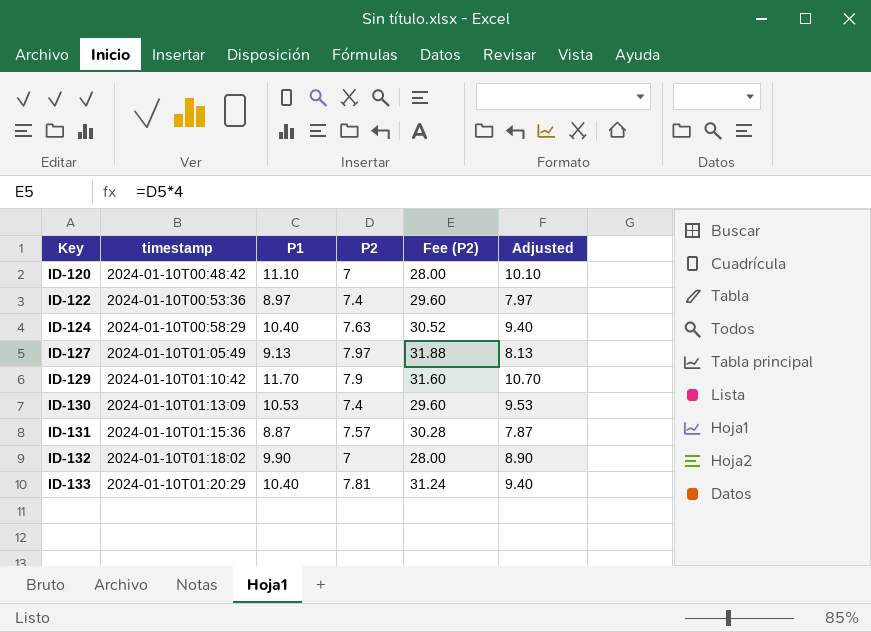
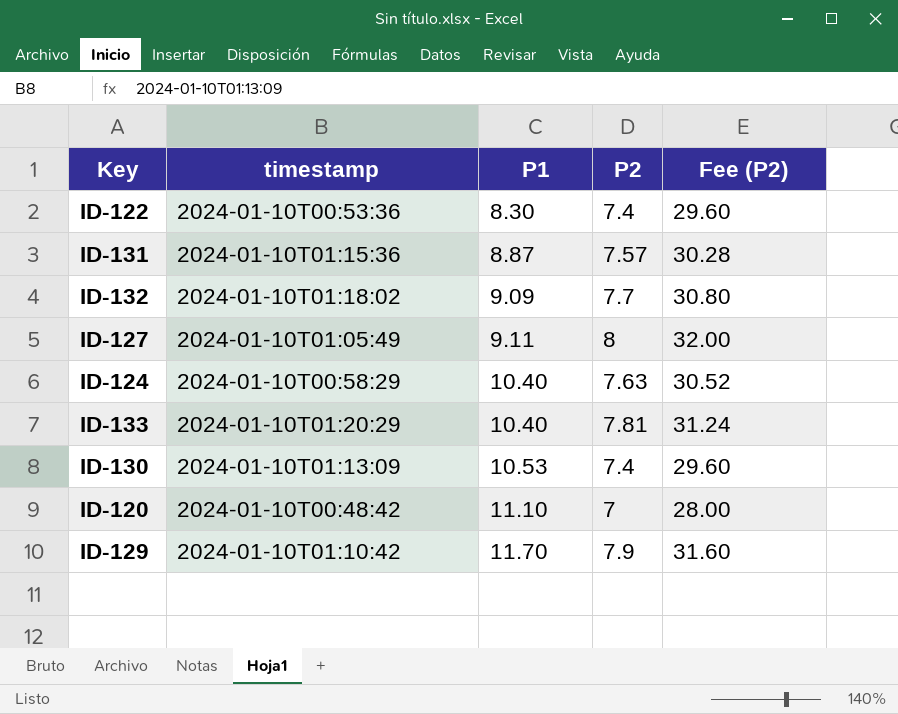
row order: Key ascending -> P1 ascending
column Adjusted | formula: [P1] - 1 -> none
ID-122 | P1: 8.97 -> 8.30
ID-132 | P1: 9.90 -> 9.09
ID-132 | P2: 7 -> 7.7
ID-132 | Fee (P2): 28.00 -> 30.80
ID-127 | P1: 9.13 -> 9.11
ID-127 | P2: 7.97 -> 8
ID-127 | Fee (P2): 31.88 -> 32.00

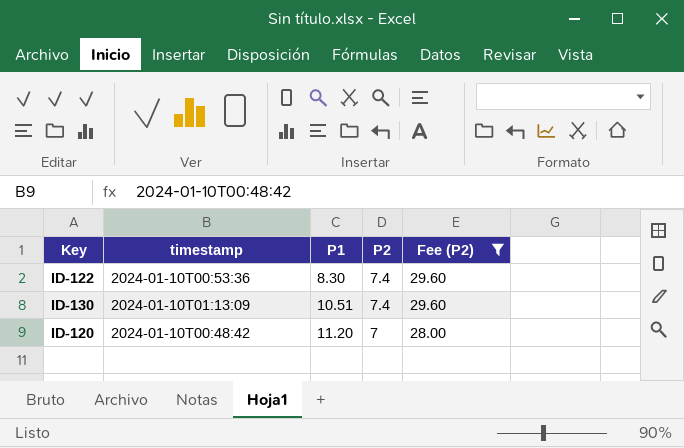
filter: none -> Fee (P2) <= 29.60
ID-130 | P1: 10.53 -> 10.51
ID-120 | P1: 11.10 -> 11.20

